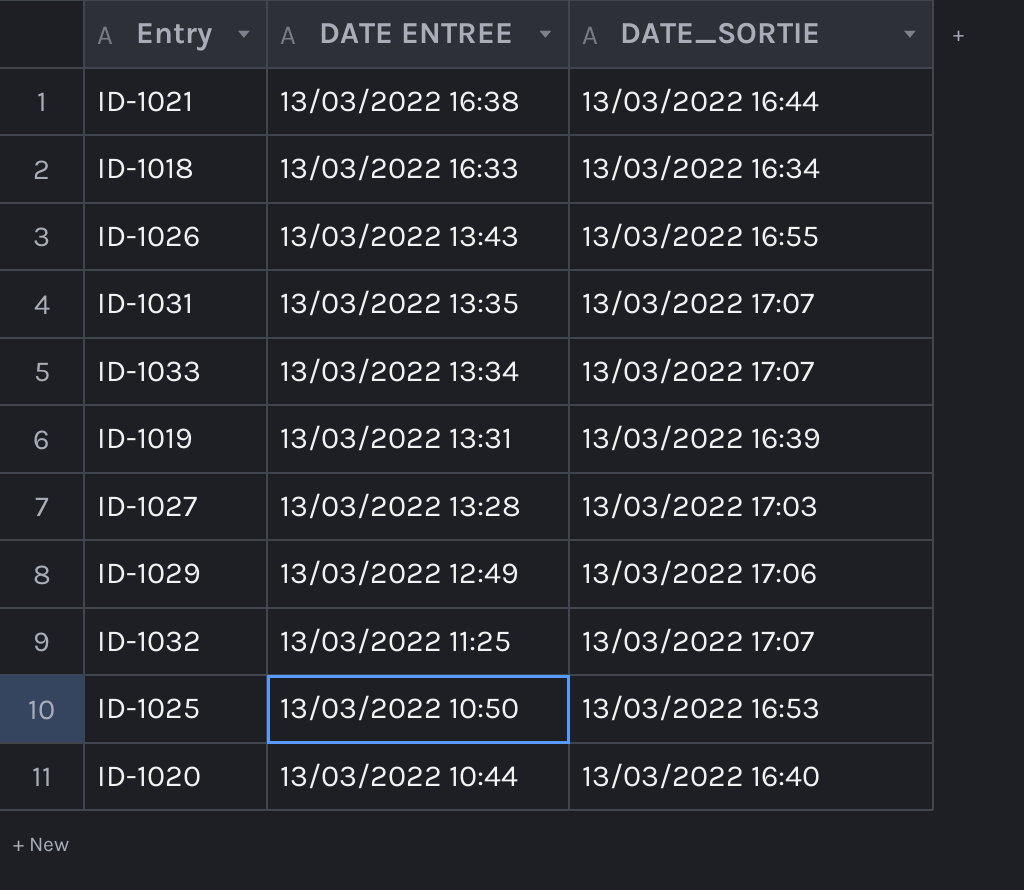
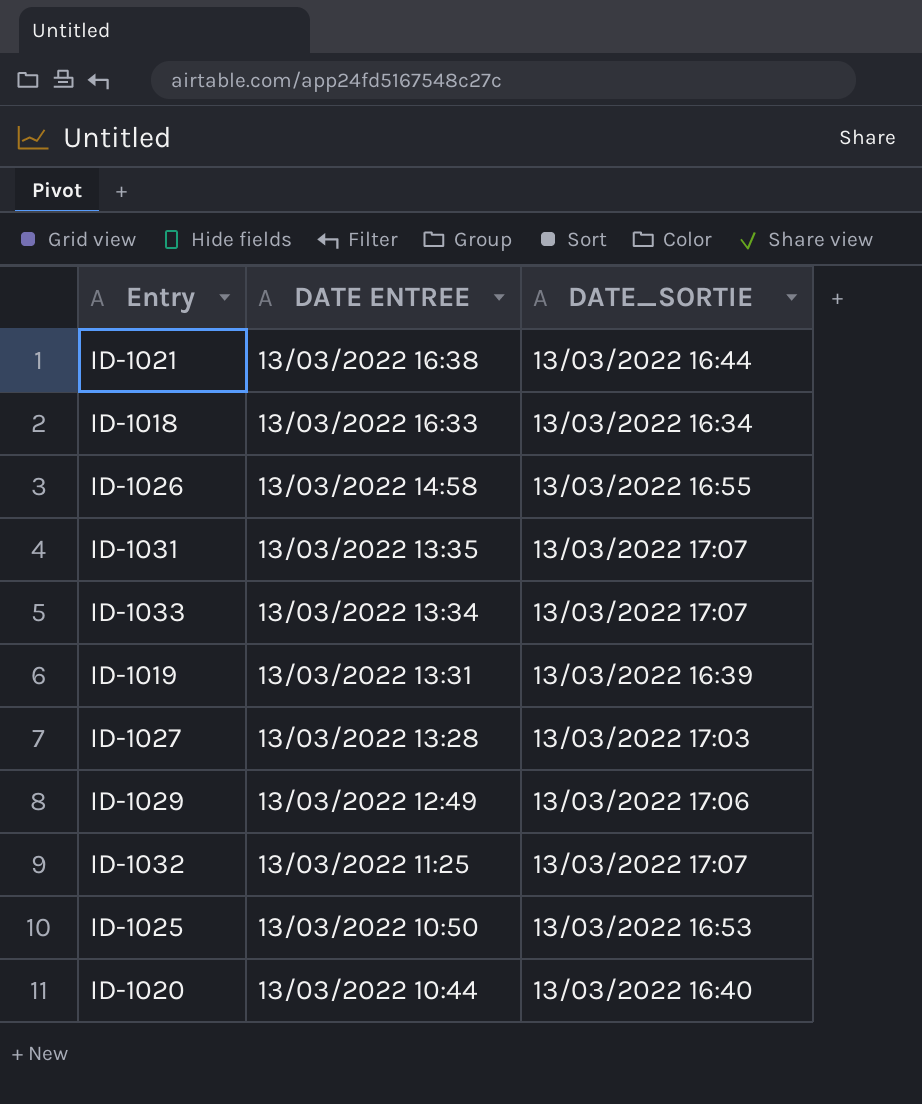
ID-1026 | DATE ENTREE: 13/03/2022 13:43 -> 13/03/2022 14:58

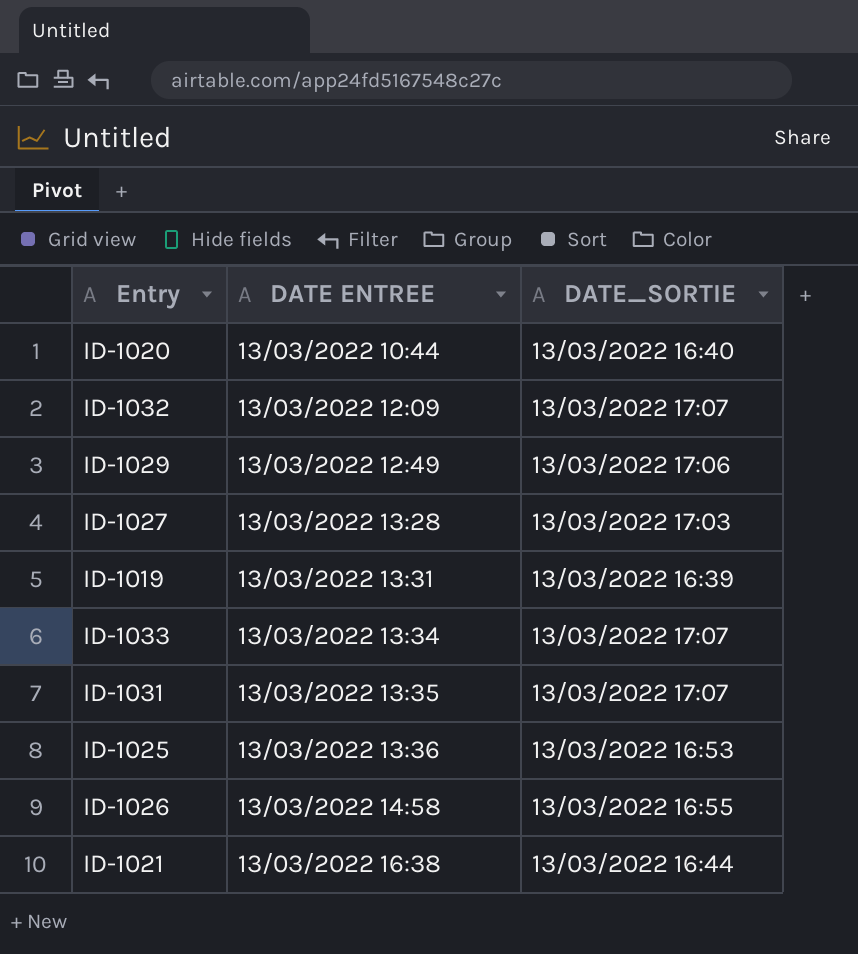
row order: DATE ENTREE descending -> DATE ENTREE ascending
row ID-1018: 13/03/2022 16:33 | 13/03/2022 16:34 -> none
ID-1032 | DATE ENTREE: 13/03/2022 11:25 -> 13/03/2022 12:09
ID-1025 | DATE ENTREE: 13/03/2022 10:50 -> 13/03/2022 13:36

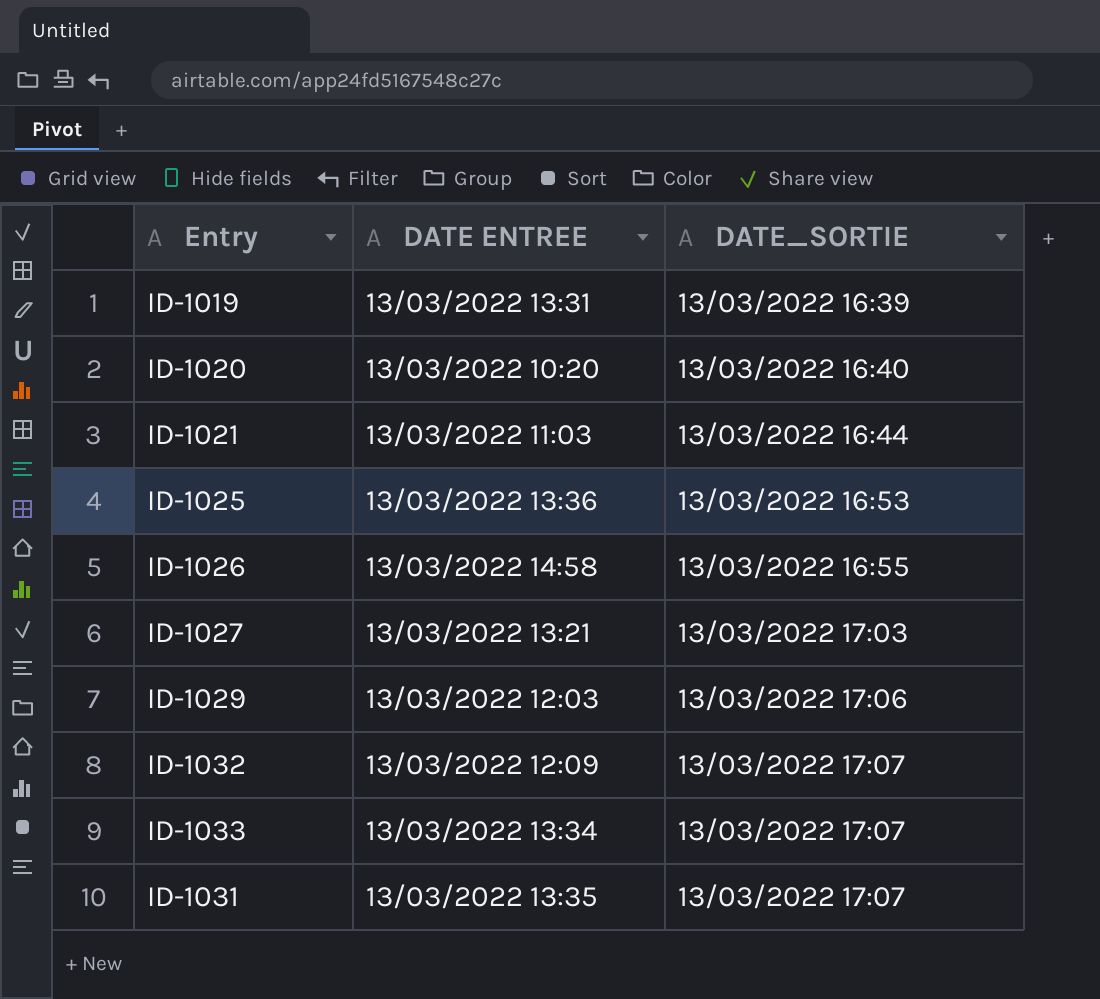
row order: DATE ENTREE ascending -> DATE_SORTIE ascending
ID-1020 | DATE ENTREE: 13/03/2022 10:44 -> 13/03/2022 10:20
ID-1021 | DATE ENTREE: 13/03/2022 16:38 -> 13/03/2022 11:03
ID-1027 | DATE ENTREE: 13/03/2022 13:28 -> 13/03/2022 13:21
ID-1029 | DATE ENTREE: 13/03/2022 12:49 -> 13/03/2022 12:03

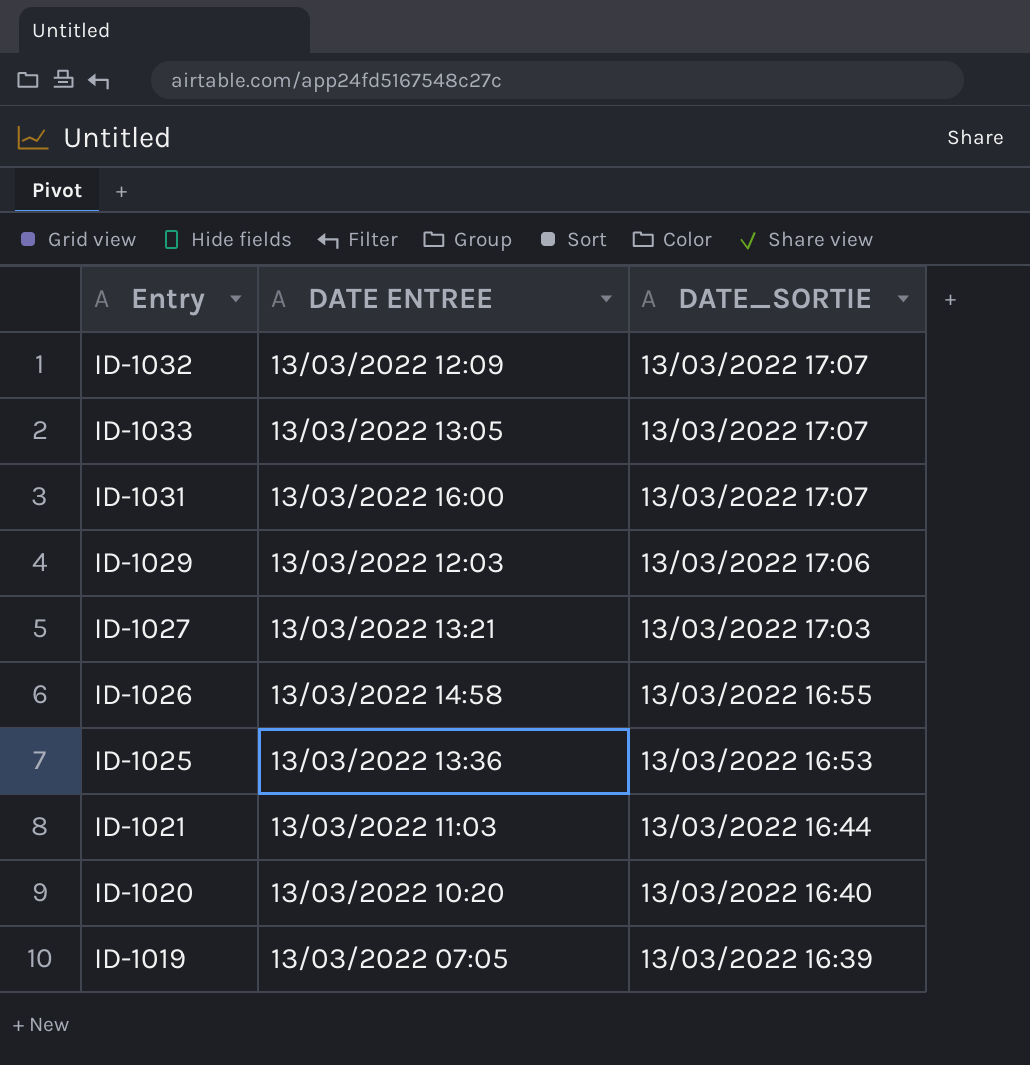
row order: DATE_SORTIE ascending -> DATE_SORTIE descending
ID-1033 | DATE ENTREE: 13/03/2022 13:34 -> 13/03/2022 13:05
ID-1031 | DATE ENTREE: 13/03/2022 13:35 -> 13/03/2022 16:00
ID-1019 | DATE ENTREE: 13/03/2022 13:31 -> 13/03/2022 07:05

